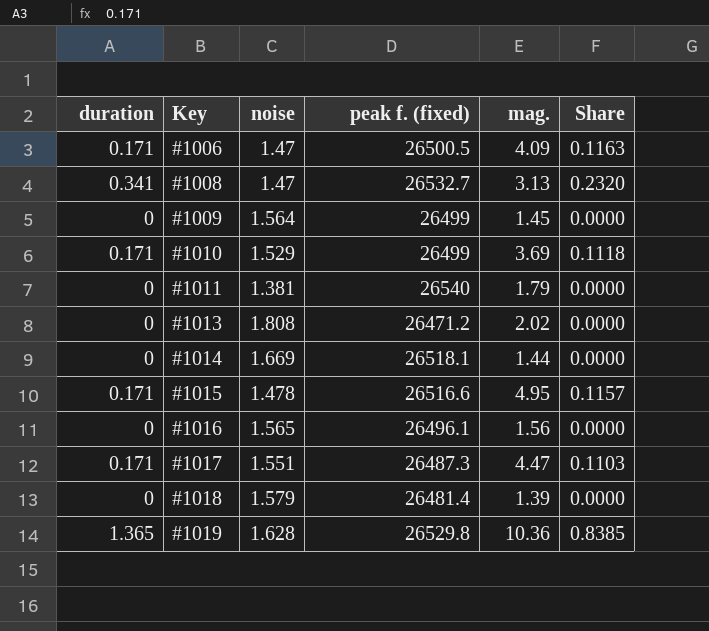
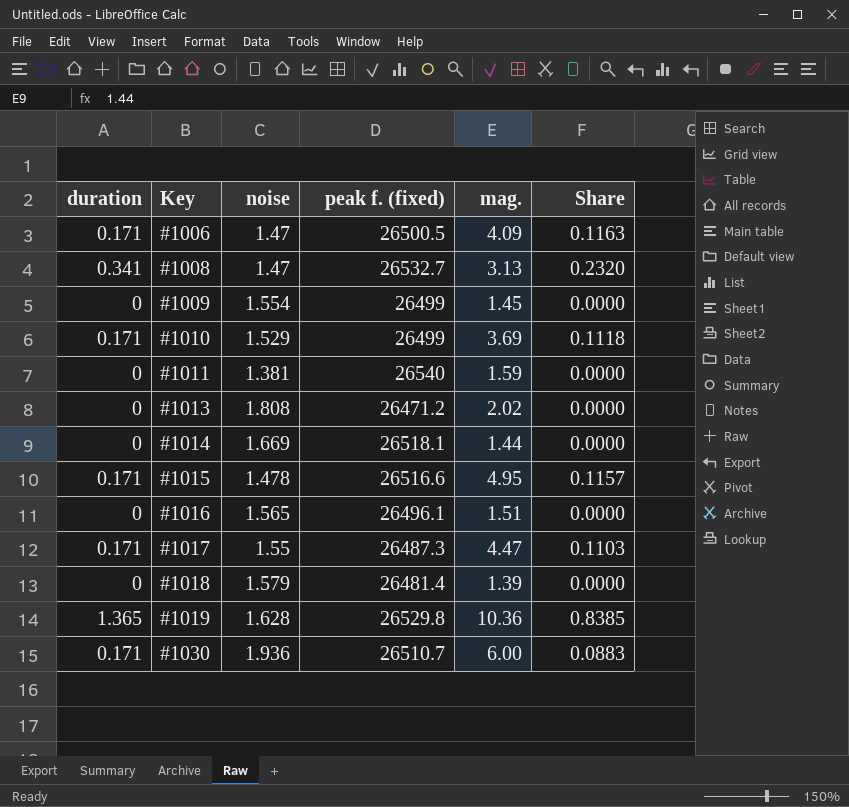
#1009 | noise: 1.564 -> 1.554
#1011 | mag.: 1.79 -> 1.59
#1016 | mag.: 1.56 -> 1.51
#1017 | noise: 1.551 -> 1.55
row #1030: none -> 0.171 | 1.936 | 26510.7 | 6.00 | 0.0883

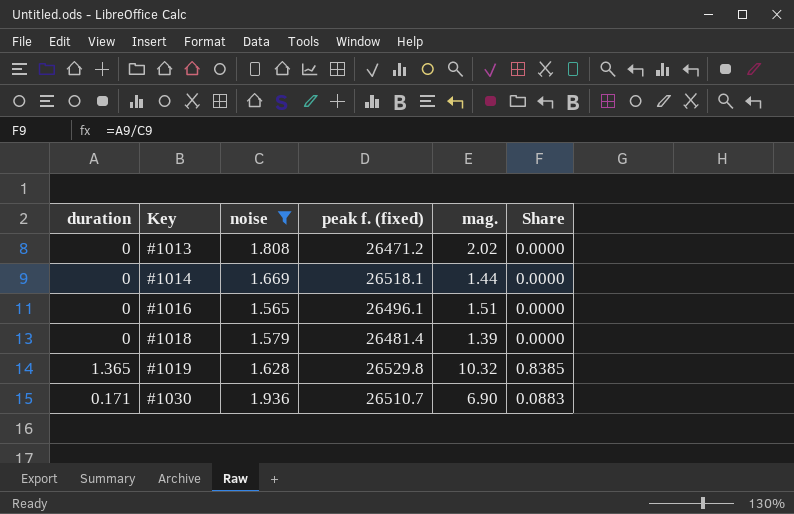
filter: none -> noise >= 1.565
#1019 | mag.: 10.36 -> 10.32
#1030 | mag.: 6.00 -> 6.90

